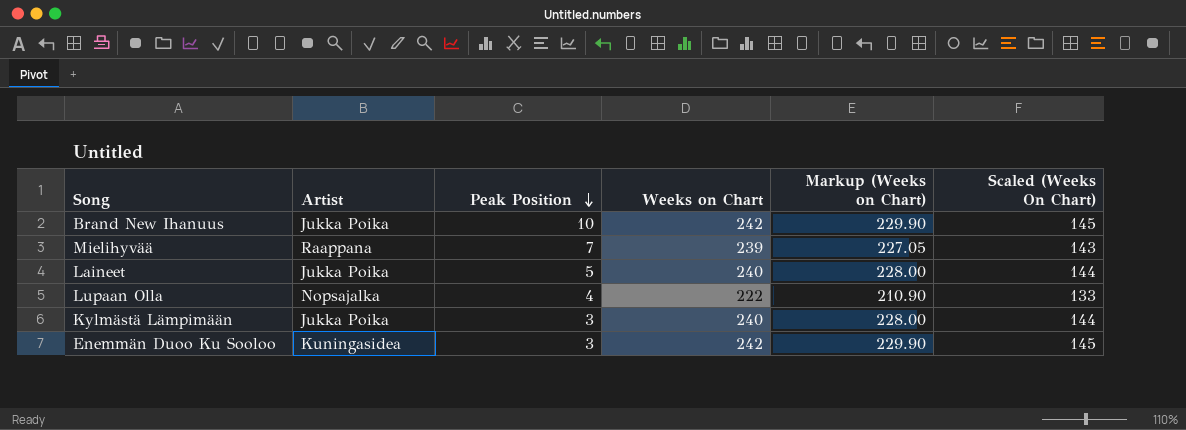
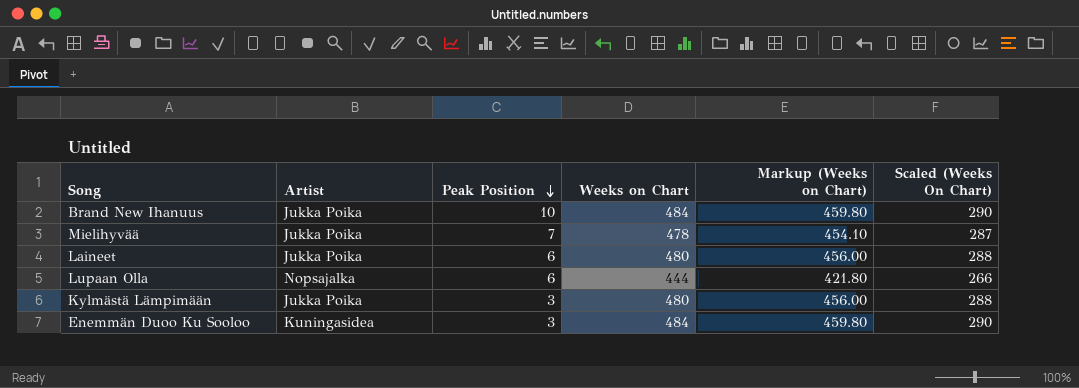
Brand New Ihanuus | Weeks on Chart: 242 -> 484
Brand New Ihanuus | Markup (Weeks on Chart): 229.90 -> 459.80
Brand New Ihanuus | Scaled (Weeks On Chart): 145 -> 290
Mielihyvää | Artist: Raappana -> Jukka Poika
Mielihyvää | Weeks on Chart: 239 -> 478
Mielihyvää | Markup (Weeks on Chart): 227.05 -> 454.10
Mielihyvää | Scaled (Weeks On Chart): 143 -> 287
Laineet | Peak Position: 5 -> 6
Laineet | Weeks on Chart: 240 -> 480
Laineet | Markup (Weeks on Chart): 228.00 -> 456.00
Laineet | Scaled (Weeks On Chart): 144 -> 288
Lupaan Olla | Peak Position: 4 -> 6
Lupaan Olla | Weeks on Chart: 222 -> 444
Lupaan Olla | Markup (Weeks on Chart): 210.90 -> 421.80
Lupaan Olla | Scaled (Weeks On Chart): 133 -> 266
Kylmästä Lämpimään | Weeks on Chart: 240 -> 480
Kylmästä Lämpimään | Markup (Weeks on Chart): 228.00 -> 456.00
Kylmästä Lämpimään | Scaled (Weeks On Chart): 144 -> 288
Enemmän Duoo Ku Sooloo | Weeks on Chart: 242 -> 484
Enemmän Duoo Ku Sooloo | Markup (Weeks on Chart): 229.90 -> 459.80
Enemmän Duoo Ku Sooloo | Scaled (Weeks On Chart): 145 -> 290

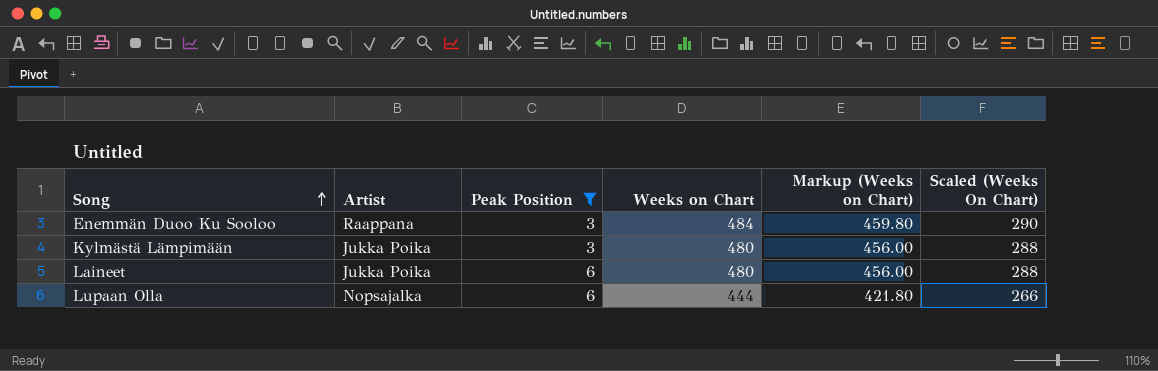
filter: none -> Peak Position <= 6
row order: Peak Position descending -> Song ascending
Enemmän Duoo Ku Sooloo | Artist: Kuningasidea -> Raappana

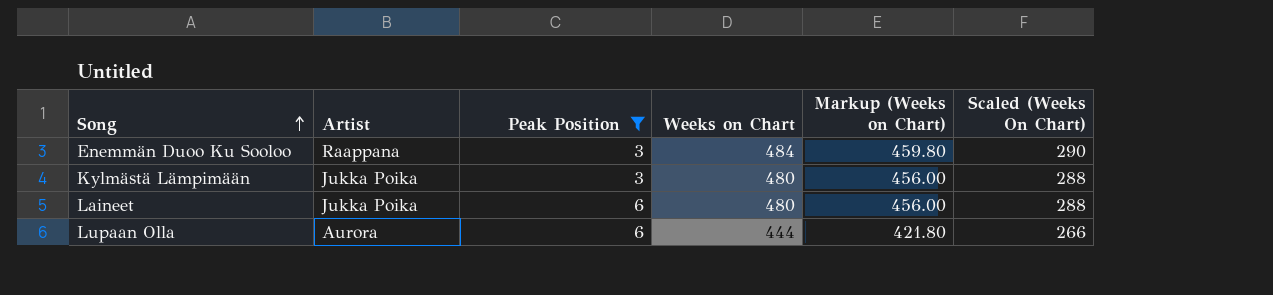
Lupaan Olla | Artist: Nopsajalka -> Aurora

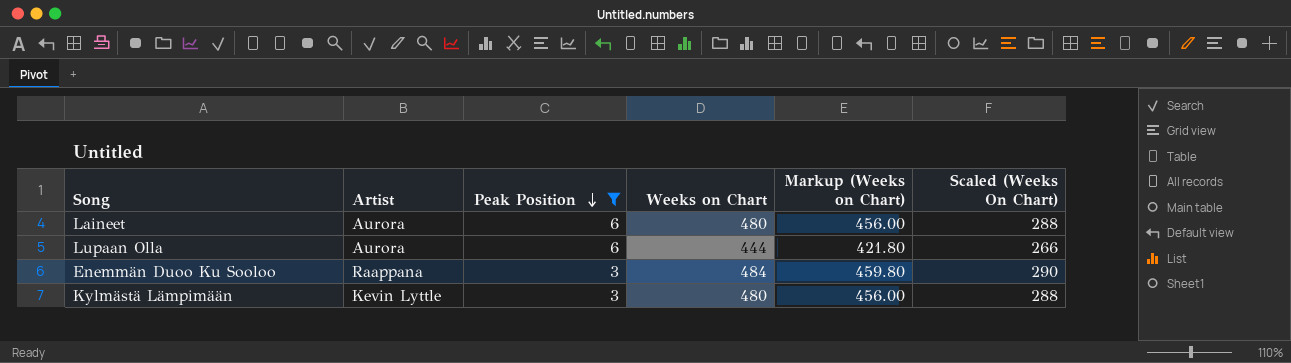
row order: Song ascending -> Peak Position descending
Laineet | Artist: Jukka Poika -> Aurora
Kylmästä Lämpimään | Artist: Jukka Poika -> Kevin Lyttle

